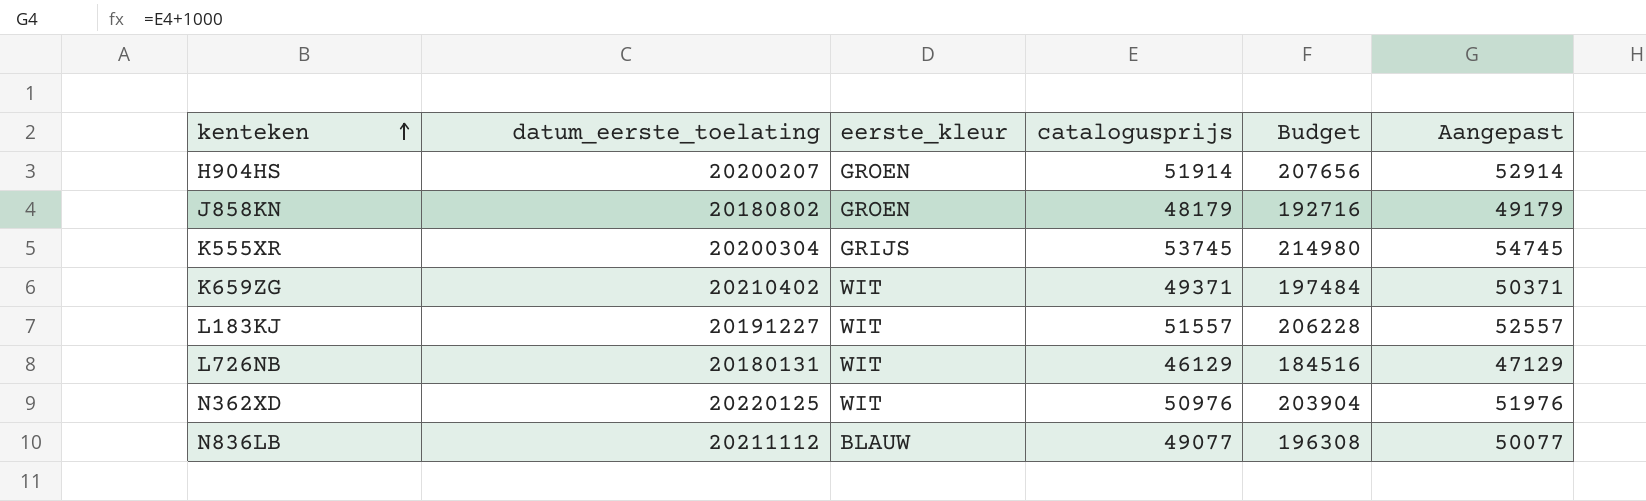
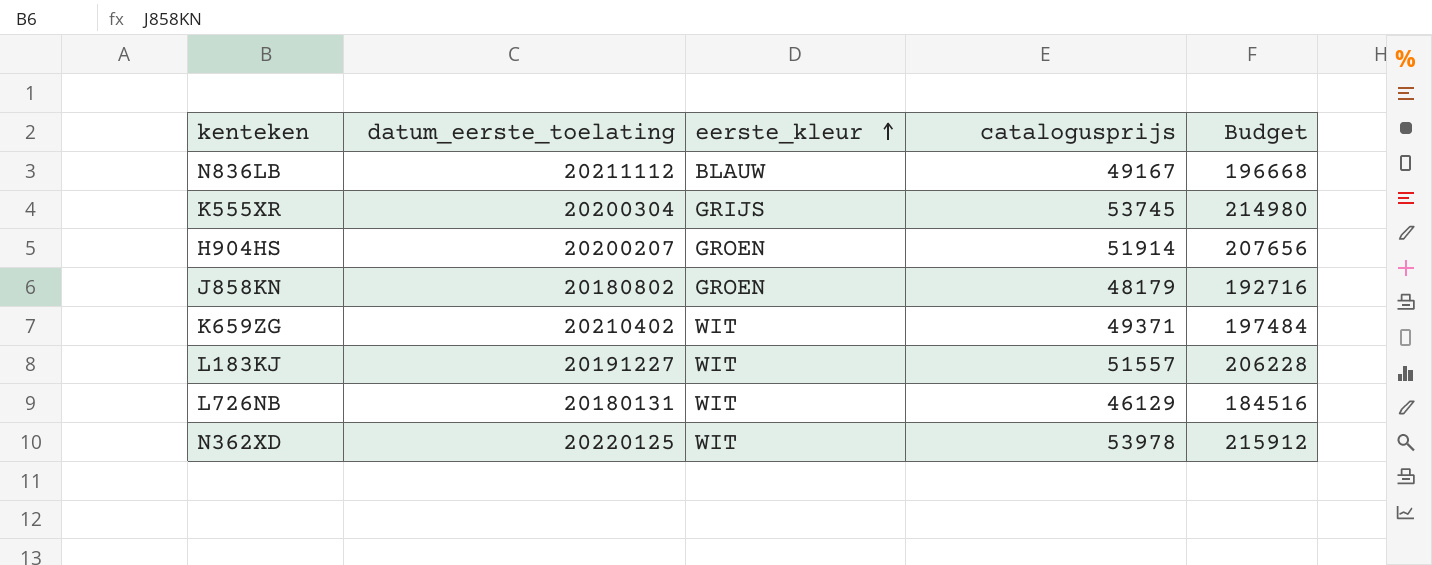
row order: kenteken ascending -> eerste_kleur ascending
column Aangepast | formula: [catalogusprijs] + 1000 -> none
N836LB | catalogusprijs: 49077 -> 49167
N836LB | Budget: 196308 -> 196668
N362XD | catalogusprijs: 50976 -> 53978
N362XD | Budget: 203904 -> 215912

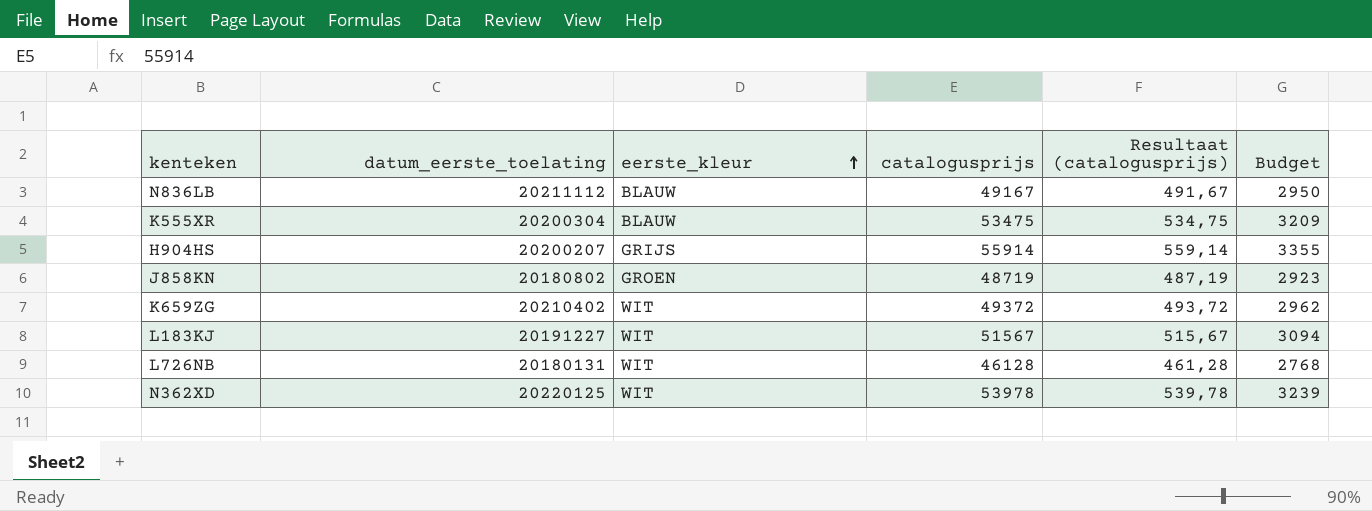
column Resultaat (catalogusprijs) | formula: none -> [catalogusprijs] * 0,01
column Budget | formula: [catalogusprijs] * 4 -> [catalogusprijs] * 0,06
K555XR | eerste_kleur: GRIJS -> BLAUW
K555XR | catalogusprijs: 53745 -> 53475
H904HS | eerste_kleur: GROEN -> GRIJS
H904HS | catalogusprijs: 51914 -> 55914
J858KN | catalogusprijs: 48179 -> 48719
K659ZG | catalogusprijs: 49371 -> 49372
L183KJ | catalogusprijs: 51557 -> 51567
L726NB | catalogusprijs: 46129 -> 46128

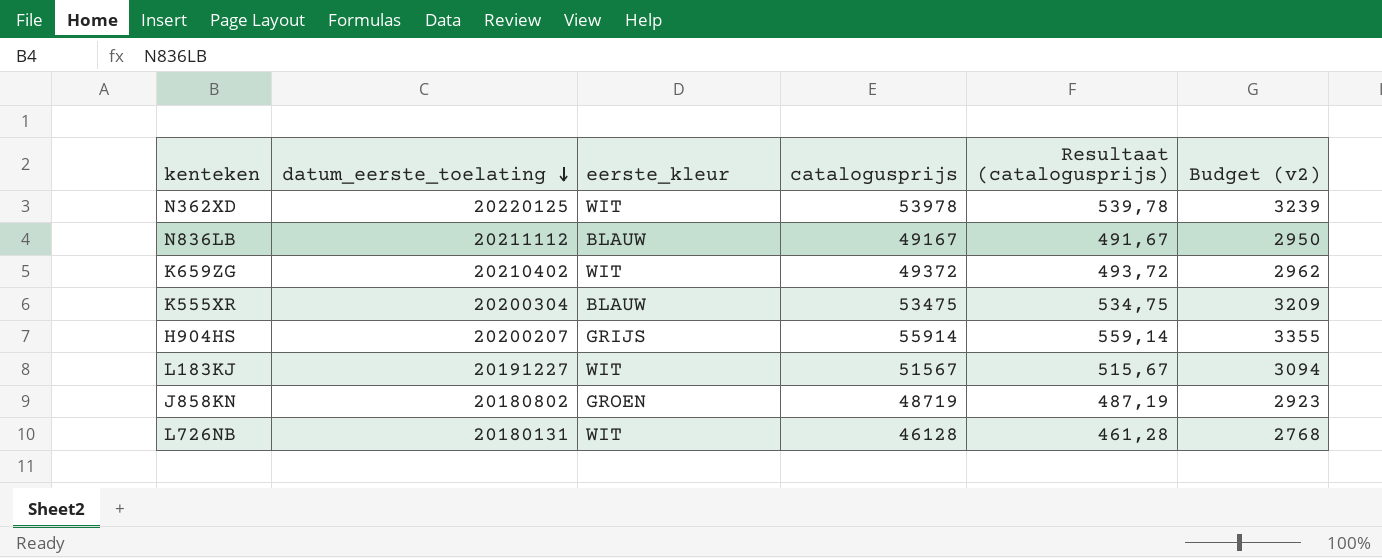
row order: eerste_kleur ascending -> datum_eerste_toelating descending
column name: Budget -> Budget (v2)

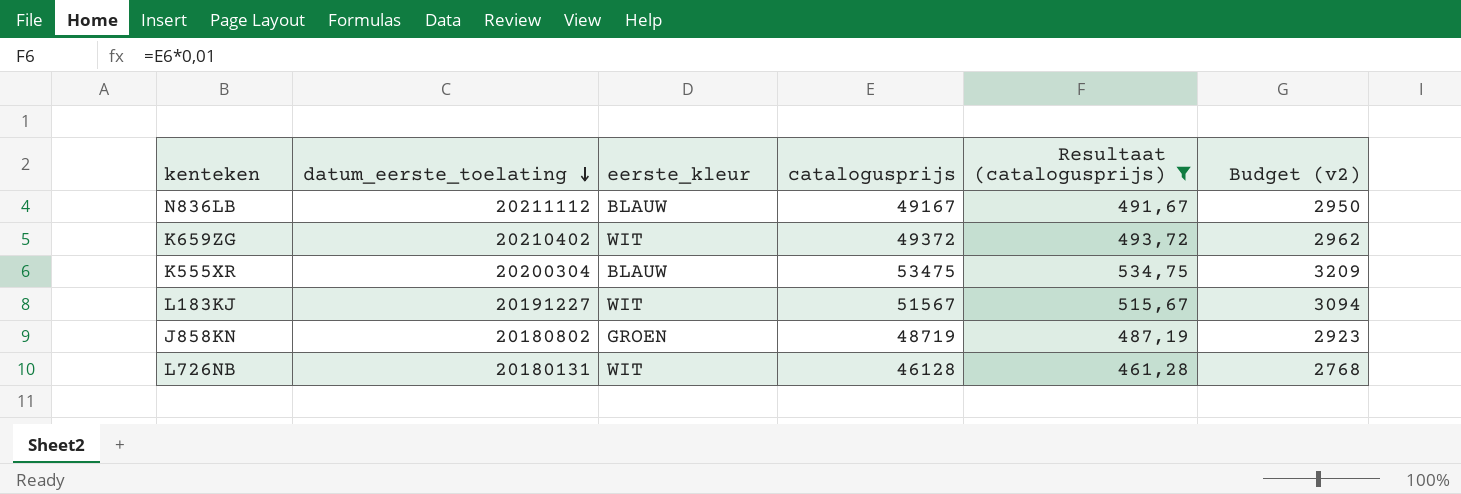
filter: none -> Resultaat (catalogusprijs) <= 534,75

